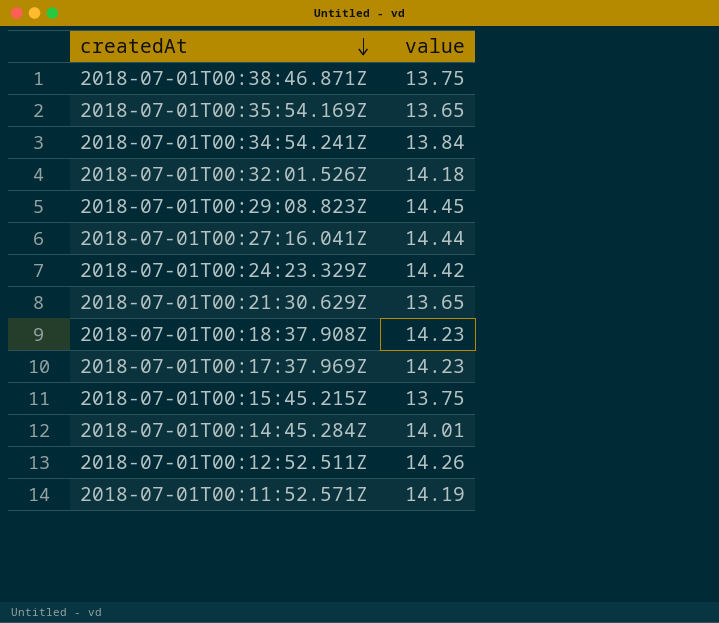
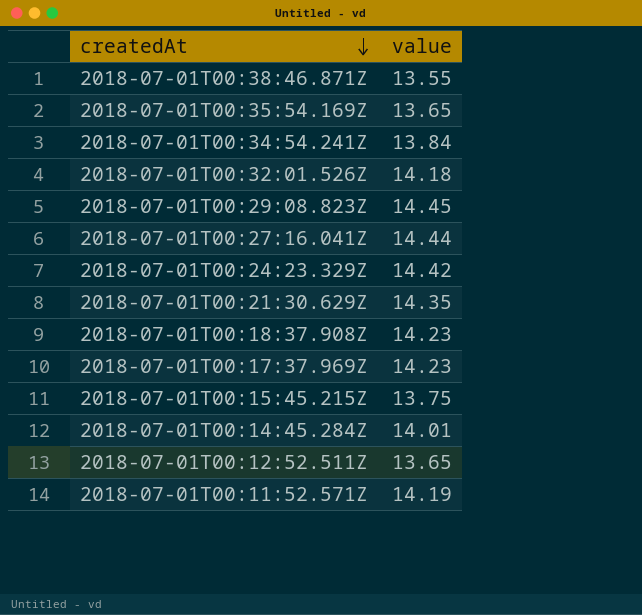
2018-07-01T00:38:46.871Z | value: 13.75 -> 13.55
2018-07-01T00:21:30.629Z | value: 13.65 -> 14.35
2018-07-01T00:12:52.511Z | value: 14.26 -> 13.65

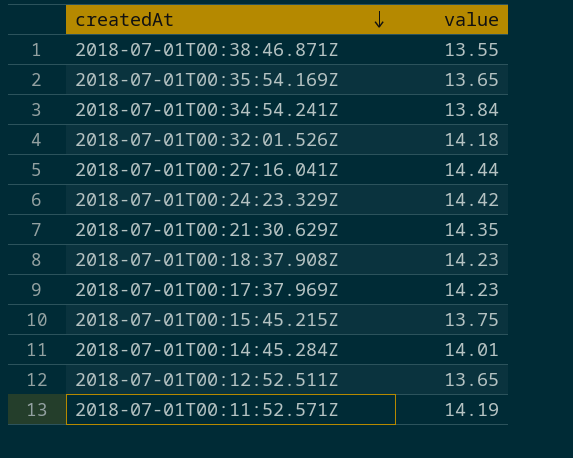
row 2018-07-01T00:29:08.823Z: 14.45 -> none

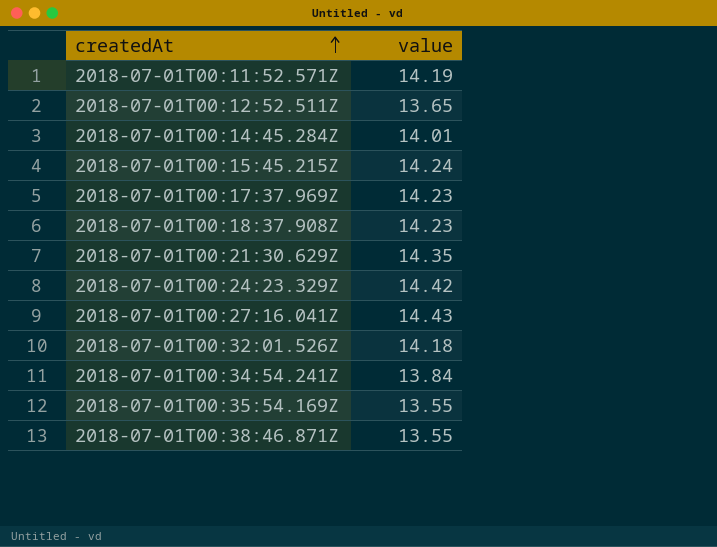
row order: createdAt descending -> createdAt ascending
2018-07-01T00:15:45.215Z | value: 13.75 -> 14.24
2018-07-01T00:27:16.041Z | value: 14.44 -> 14.43
2018-07-01T00:35:54.169Z | value: 13.65 -> 13.55

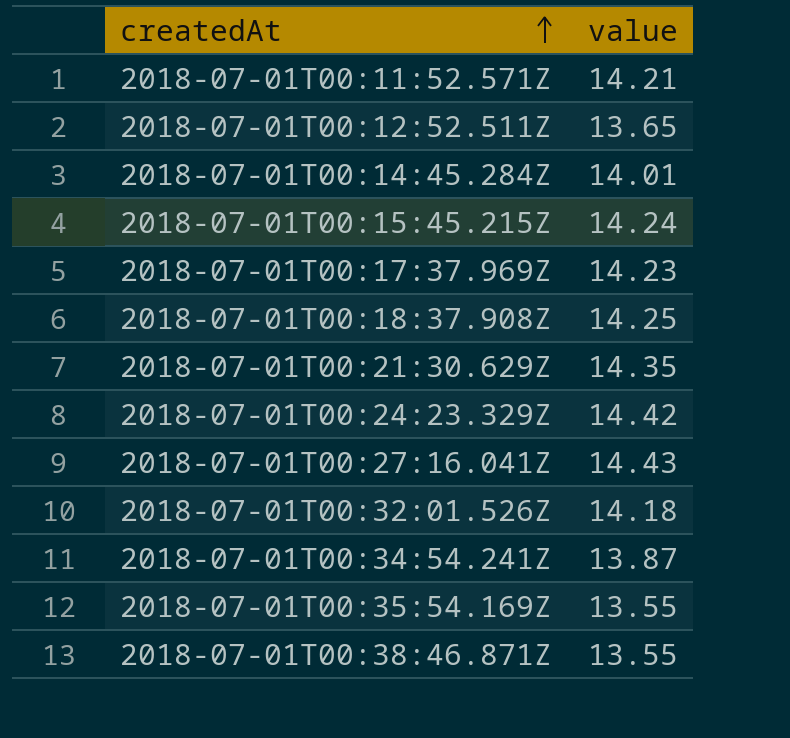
2018-07-01T00:11:52.571Z | value: 14.19 -> 14.21
2018-07-01T00:18:37.908Z | value: 14.23 -> 14.25
2018-07-01T00:34:54.241Z | value: 13.84 -> 13.87

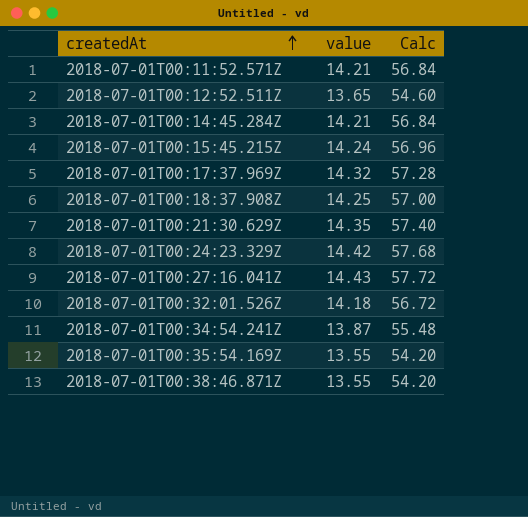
column Calc | formula: none -> [value] * 4
2018-07-01T00:14:45.284Z | value: 14.01 -> 14.21
2018-07-01T00:17:37.969Z | value: 14.23 -> 14.32

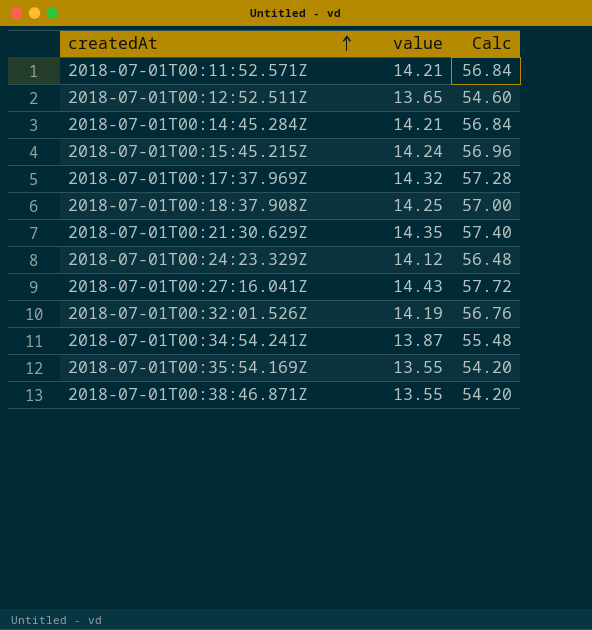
2018-07-01T00:24:23.329Z | value: 14.42 -> 14.12
2018-07-01T00:24:23.329Z | Calc: 57.68 -> 56.48
2018-07-01T00:32:01.526Z | value: 14.18 -> 14.19
2018-07-01T00:32:01.526Z | Calc: 56.72 -> 56.76

